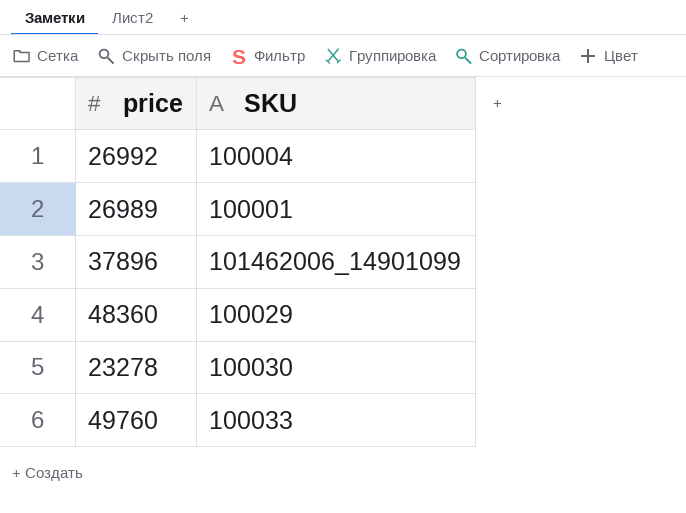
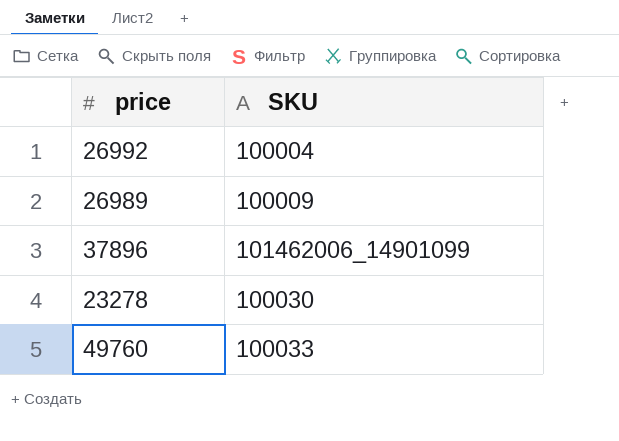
row 48360: 100029 -> none
26989 | SKU: 100001 -> 100009

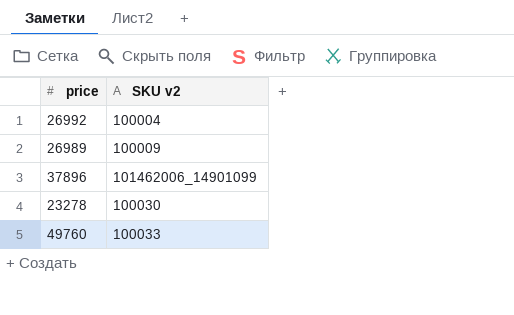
column name: SKU -> SKU v2

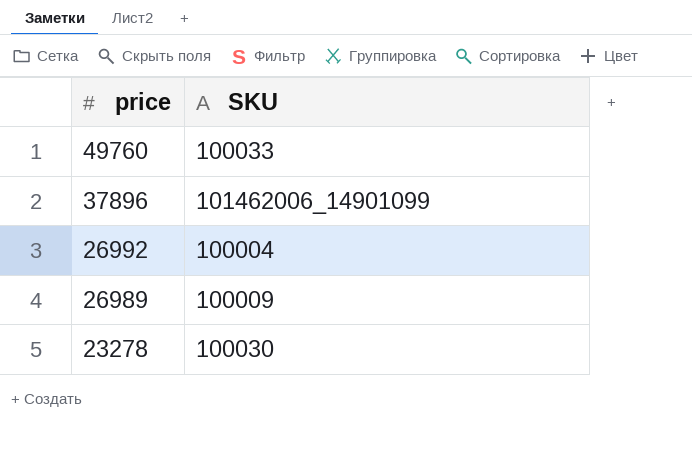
row order: none -> price descending
column name: SKU v2 -> SKU

